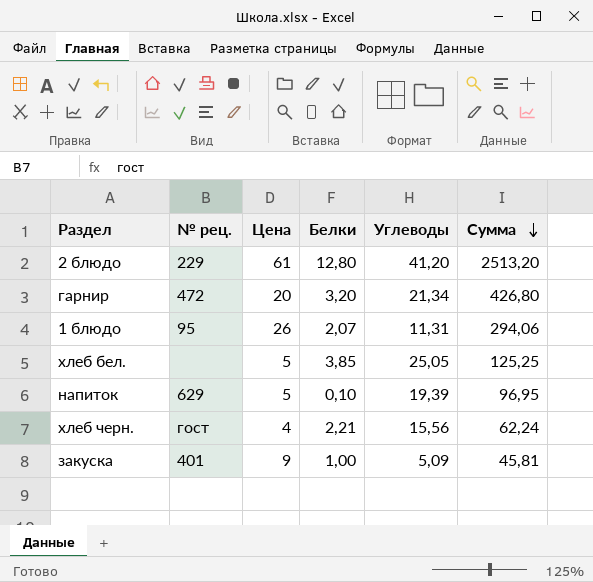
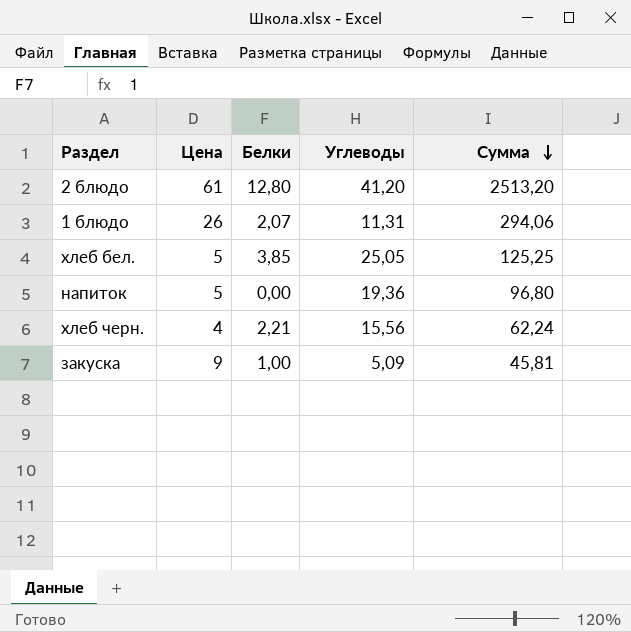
column № рец. | position: 2 -> none
row гарнир: 472 | 20 | 3,20 | 21,34 | 426,80 -> none
напиток | Белки: 0,10 -> 0,00
напиток | Углеводы: 19,39 -> 19,36
напиток | Сумма: 96,95 -> 96,80

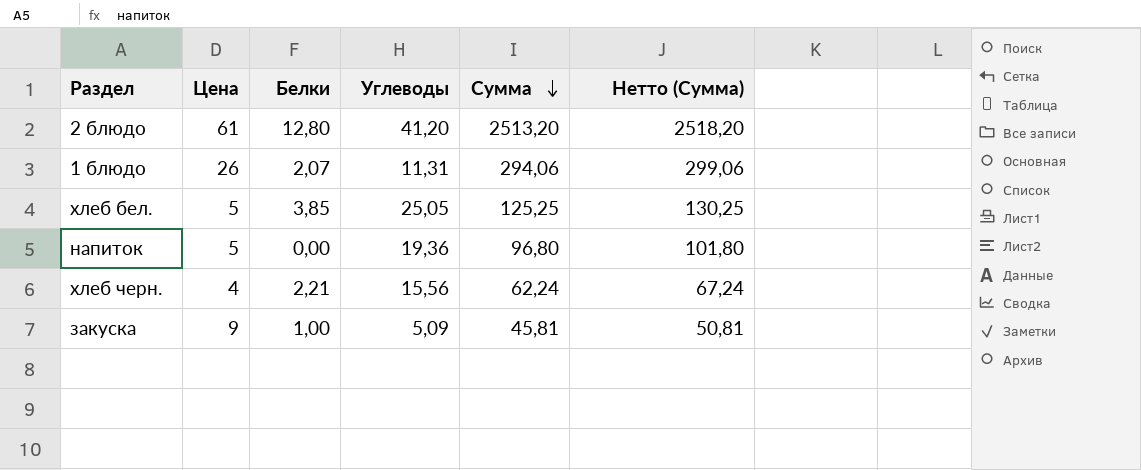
column Нетто (Сумма) | formula: none -> [Сумма] + 5

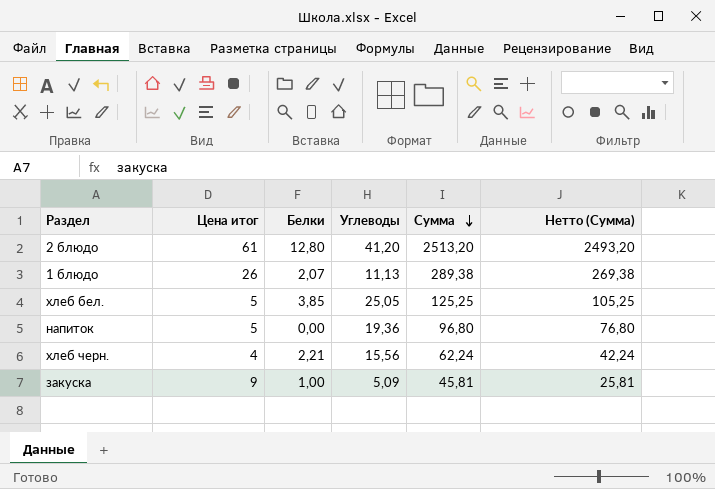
column name: Цена -> Цена итог
column Нетто (Сумма) | formula: [Сумма] + 5 -> [Сумма] - 20
1 блюдо | Углеводы: 11,31 -> 11,13
1 блюдо | Сумма: 294,06 -> 289,38

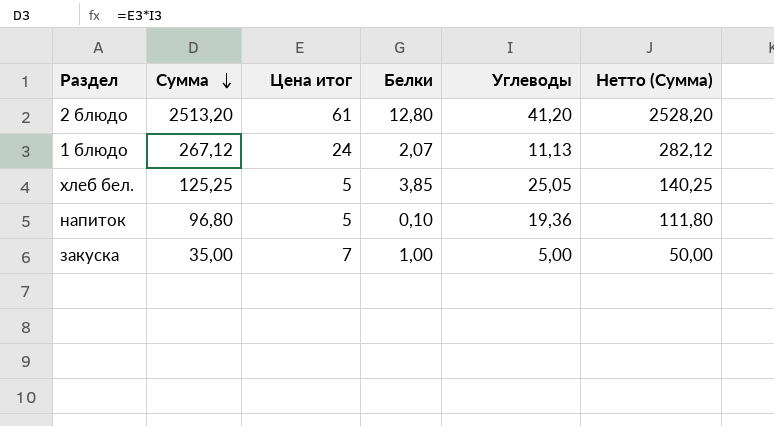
column Сумма | position: 5 -> 2
column Нетто (Сумма) | formula: [Сумма] - 20 -> [Сумма] + 15
row хлеб черн.: 4 | 2,21 | 15,56 | 62,24 | 42,24 -> none
1 блюдо | Сумма: 289,38 -> 267,12
1 блюдо | Цена итог: 26 -> 24
напиток | Белки: 0,00 -> 0,10
закуска | Сумма: 45,81 -> 35,00
закуска | Цена итог: 9 -> 7
закуска | Углеводы: 5,09 -> 5,00

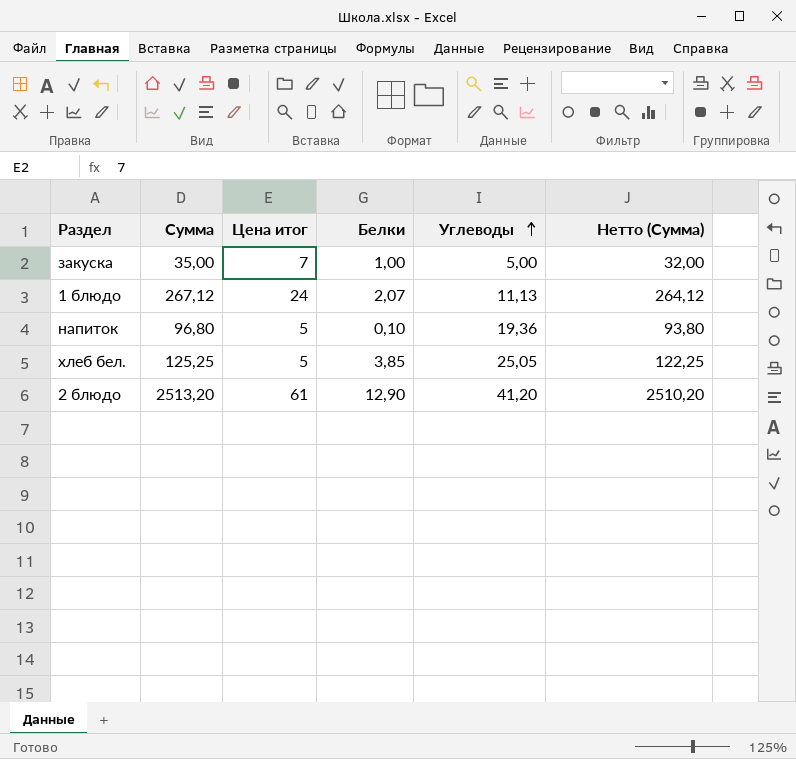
row order: Сумма descending -> Углеводы ascending
column Нетто (Сумма) | formula: [Сумма] + 15 -> [Сумма] - 3
2 блюдо | Белки: 12,80 -> 12,90

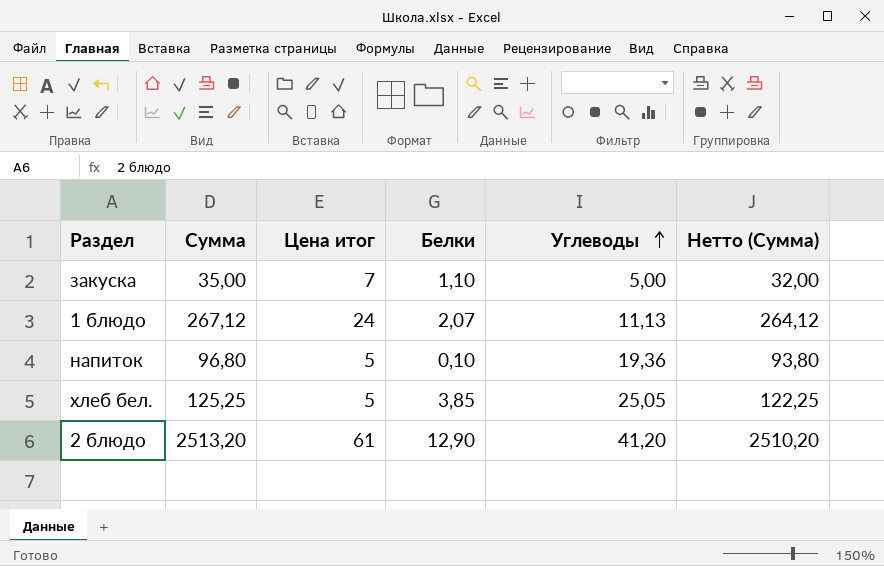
закуска | Белки: 1,00 -> 1,10

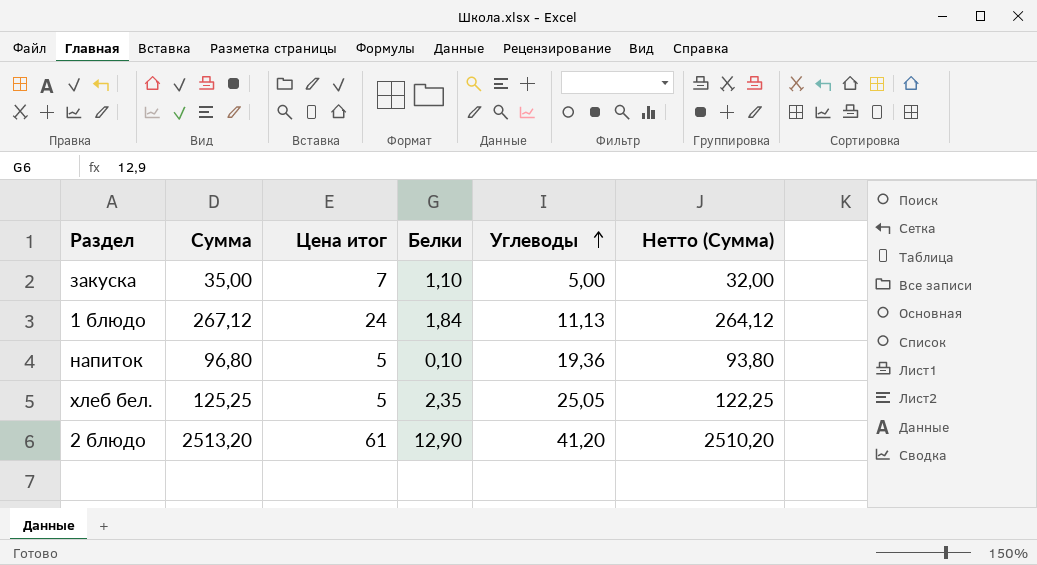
1 блюдо | Белки: 2,07 -> 1,84
хлеб бел. | Белки: 3,85 -> 2,35

